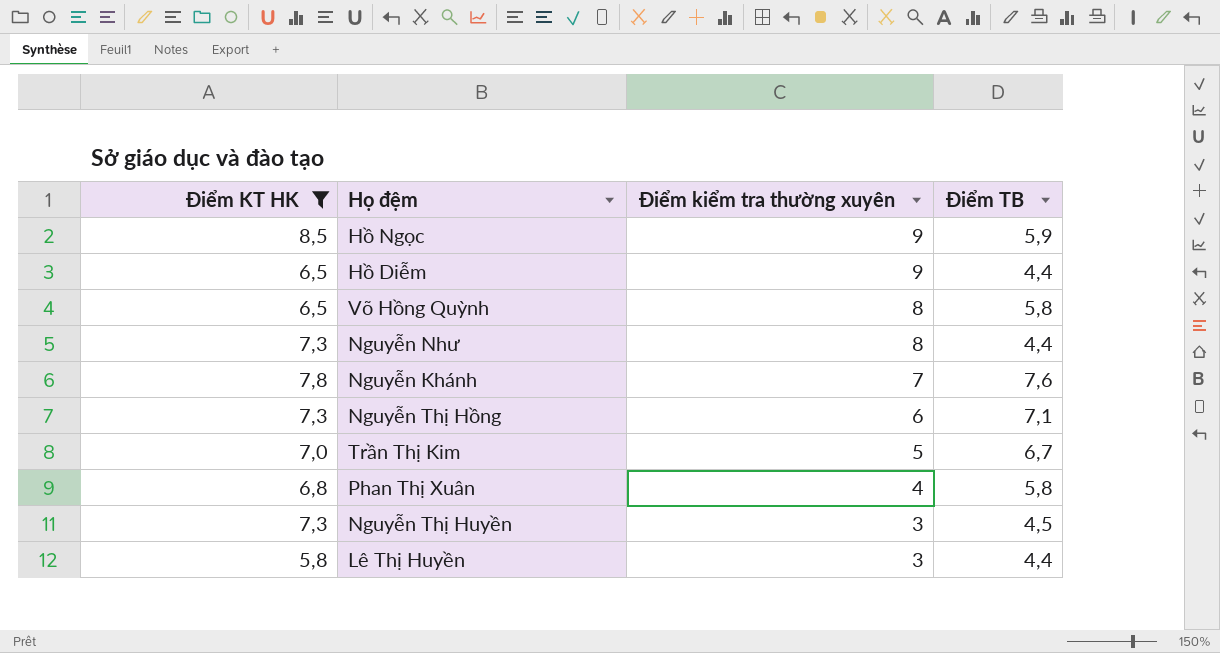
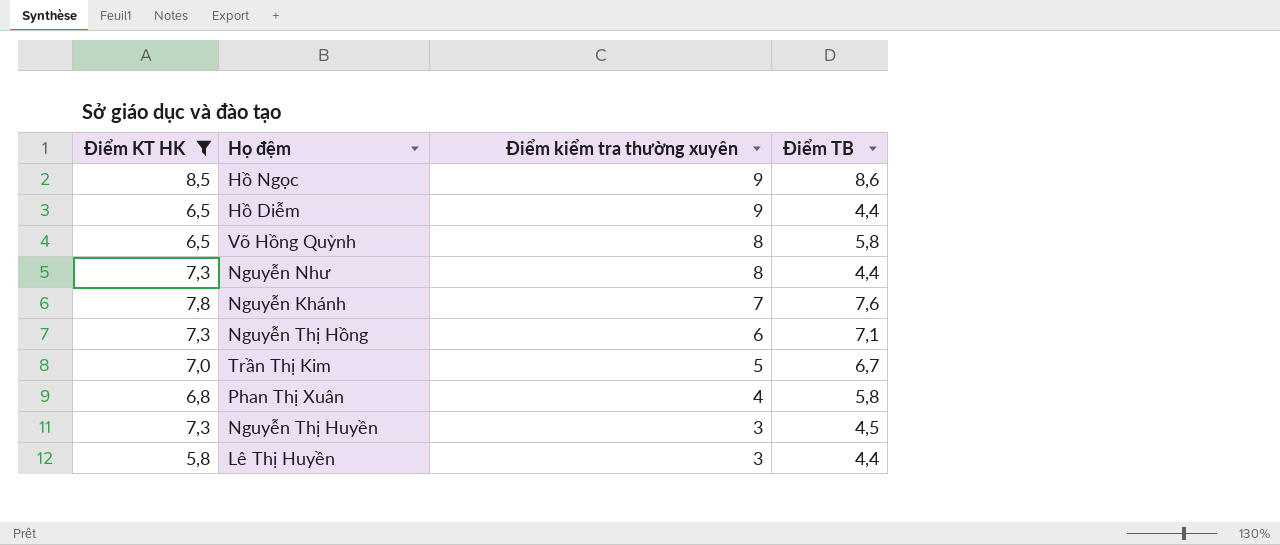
Hồ Ngọc | Điểm TB: 5,9 -> 8,6

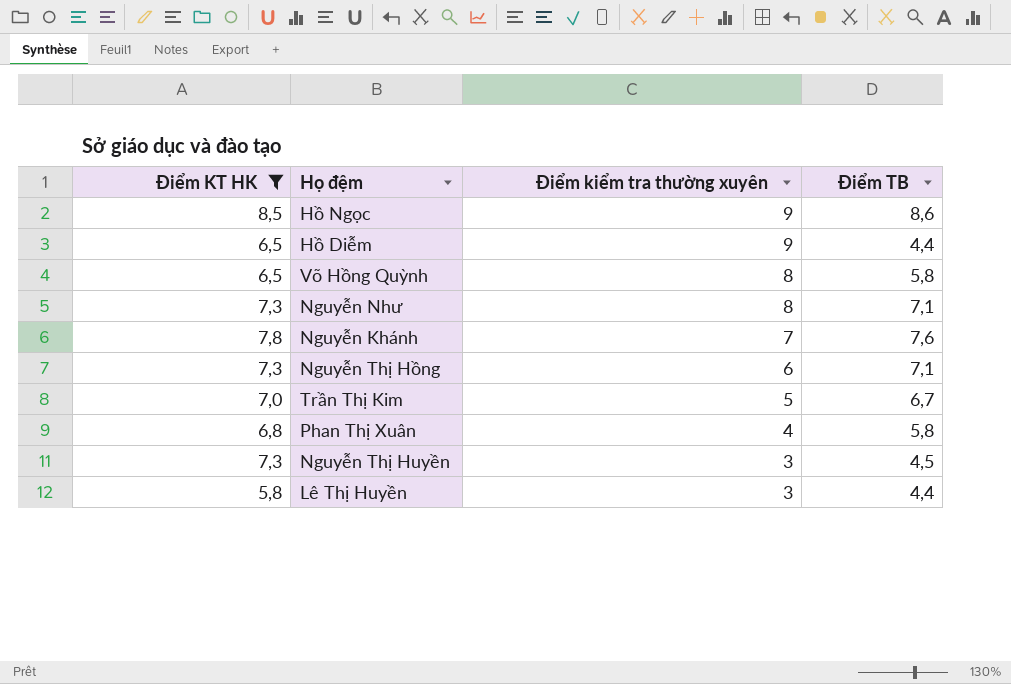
Nguyễn Như | Điểm TB: 4,4 -> 7,1

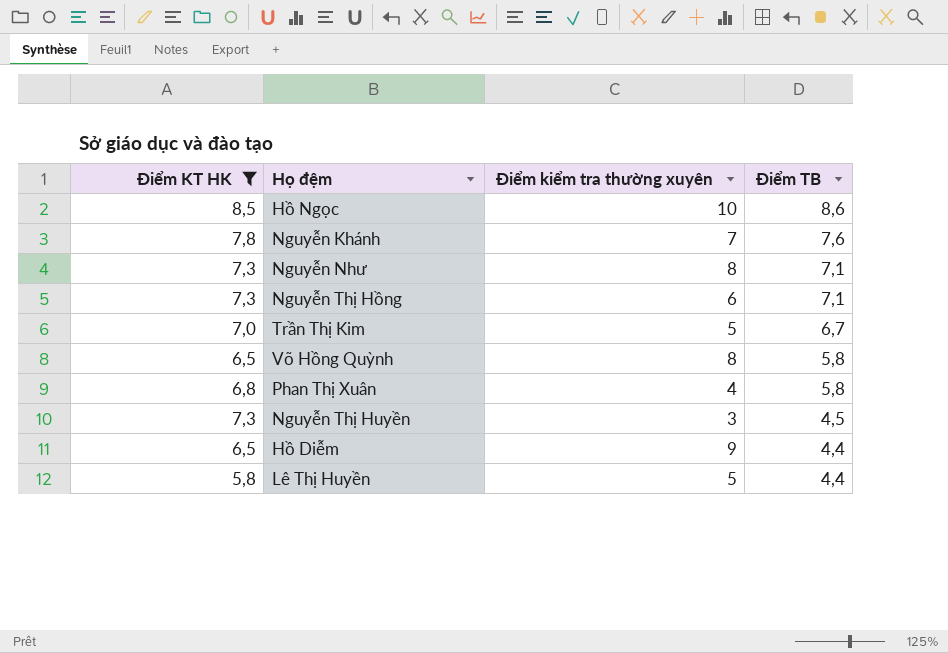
row order: Điểm kiểm tra thường xuyên descending -> Điểm TB descending
Hồ Ngọc | Điểm kiểm tra thường xuyên: 9 -> 10
Lê Thị Huyền | Điểm kiểm tra thường xuyên: 3 -> 5

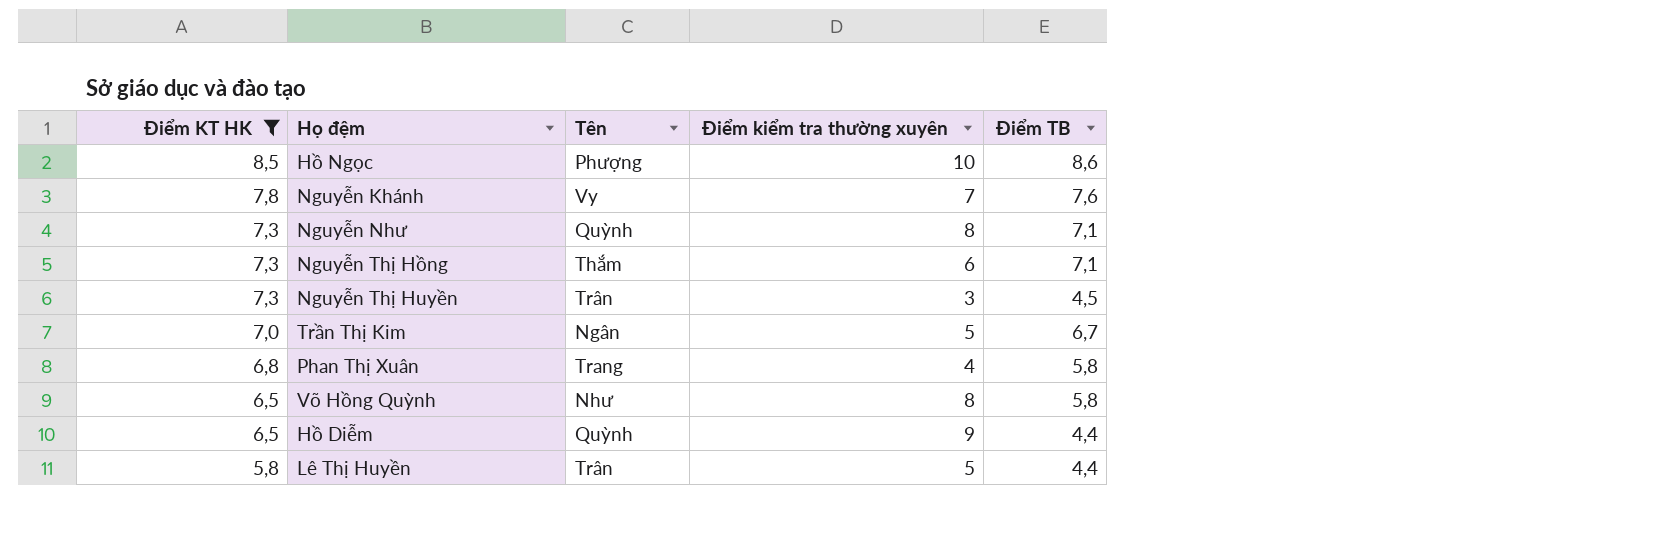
row order: Điểm TB descending -> Điểm KT HK descending
column Tên | position: none -> 3

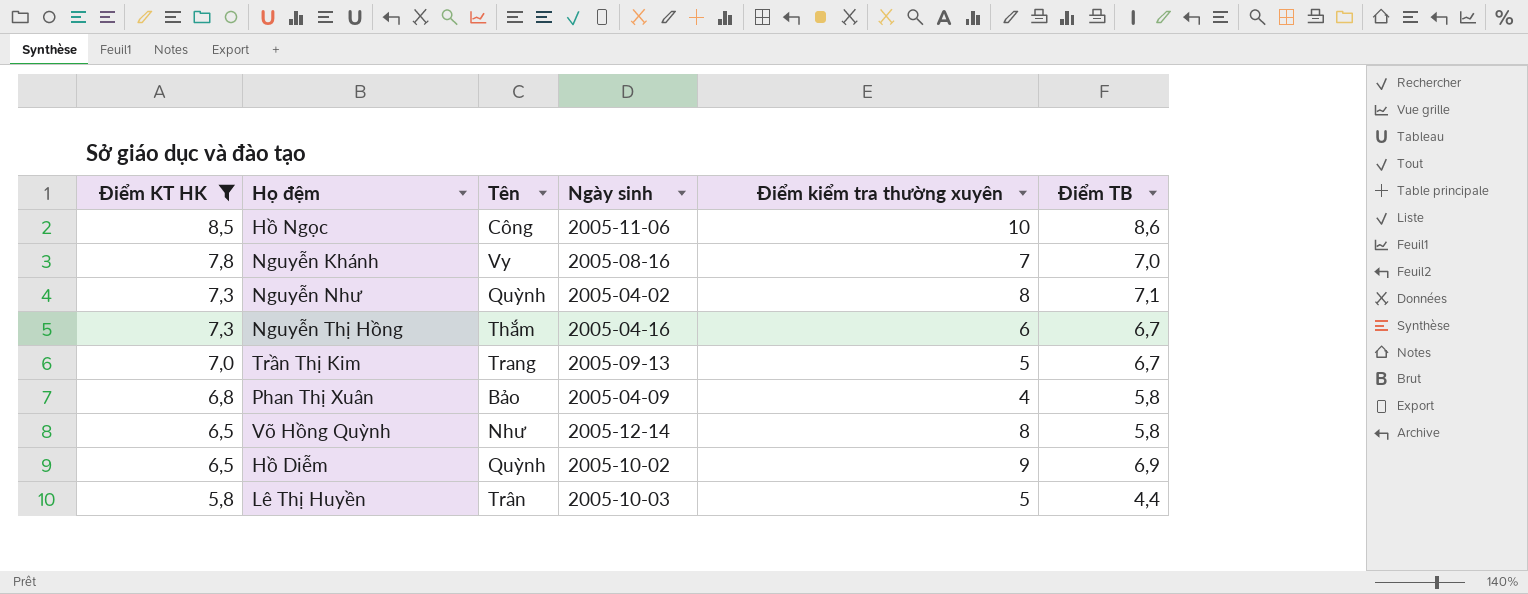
column Ngày sinh | position: none -> 4
row Nguyễn Thị Huyền: 7,3 | Trân | 3 | 4,5 -> none
Hồ Ngọc | Tên: Phượng -> Công
Nguyễn Khánh | Điểm TB: 7,6 -> 7,0
Nguyễn Thị Hồng | Điểm TB: 7,1 -> 6,7
Trần Thị Kim | Tên: Ngân -> Trang
Phan Thị Xuân | Tên: Trang -> Bảo
Hồ Diễm | Điểm TB: 4,4 -> 6,9

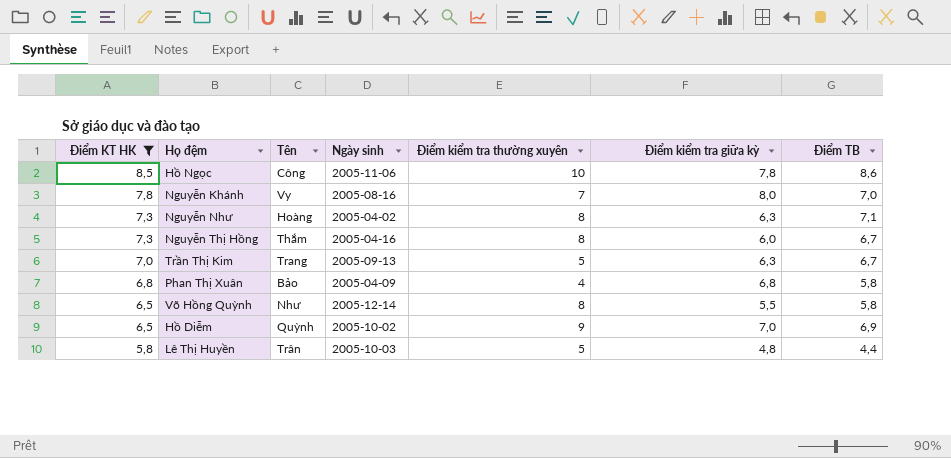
column Điểm kiểm tra giữa kỳ | position: none -> 6
Nguyễn Như | Tên: Quỳnh -> Hoàng
Nguyễn Thị Hồng | Điểm kiểm tra thường xuyên: 6 -> 8

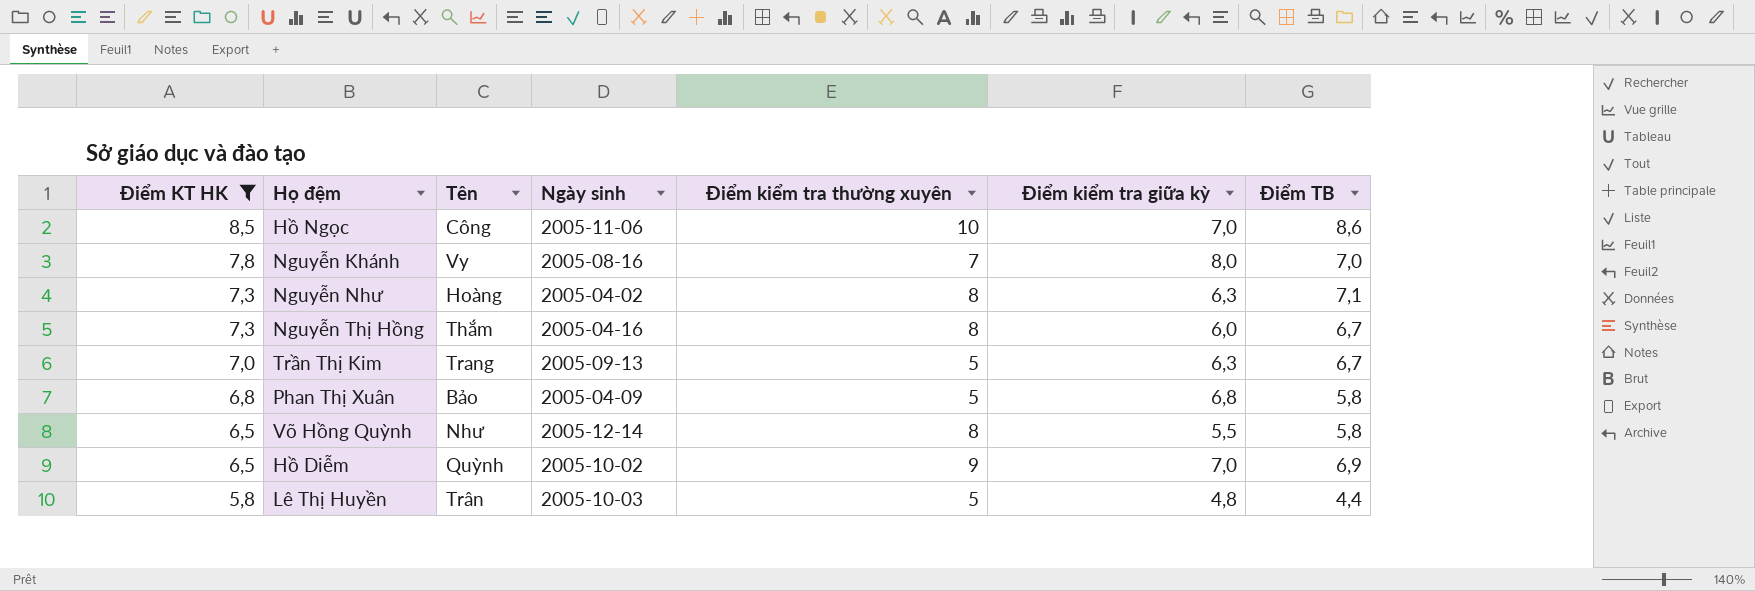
Hồ Ngọc | Điểm kiểm tra giữa kỳ: 7,8 -> 7,0
Phan Thị Xuân | Điểm kiểm tra thường xuyên: 4 -> 5

